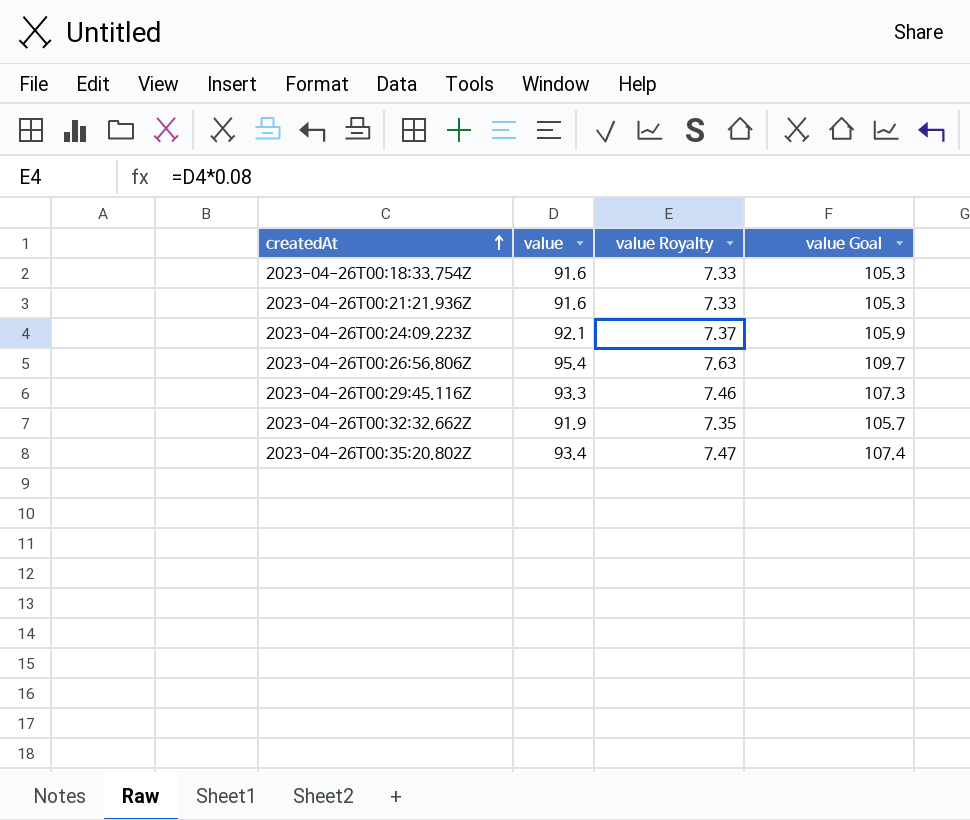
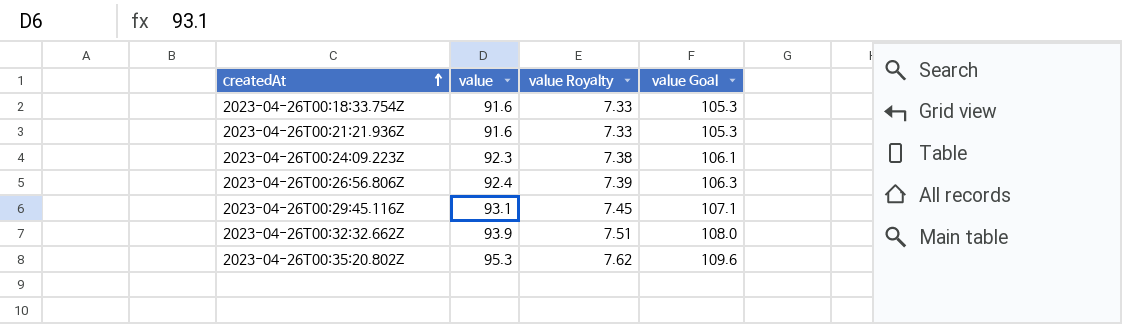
2023-04-26T00:24:09.223Z | value: 92.1 -> 92.3
2023-04-26T00:24:09.223Z | value Royalty: 7.37 -> 7.38
2023-04-26T00:24:09.223Z | value Goal: 105.9 -> 106.1
2023-04-26T00:26:56.806Z | value: 95.4 -> 92.4
2023-04-26T00:26:56.806Z | value Royalty: 7.63 -> 7.39
2023-04-26T00:26:56.806Z | value Goal: 109.7 -> 106.3
2023-04-26T00:29:45.116Z | value: 93.3 -> 93.1
2023-04-26T00:29:45.116Z | value Royalty: 7.46 -> 7.45
2023-04-26T00:29:45.116Z | value Goal: 107.3 -> 107.1
2023-04-26T00:32:32.662Z | value: 91.9 -> 93.9
2023-04-26T00:32:32.662Z | value Royalty: 7.35 -> 7.51
2023-04-26T00:32:32.662Z | value Goal: 105.7 -> 108.0
2023-04-26T00:35:20.802Z | value: 93.4 -> 95.3
2023-04-26T00:35:20.802Z | value Royalty: 7.47 -> 7.62
2023-04-26T00:35:20.802Z | value Goal: 107.4 -> 109.6

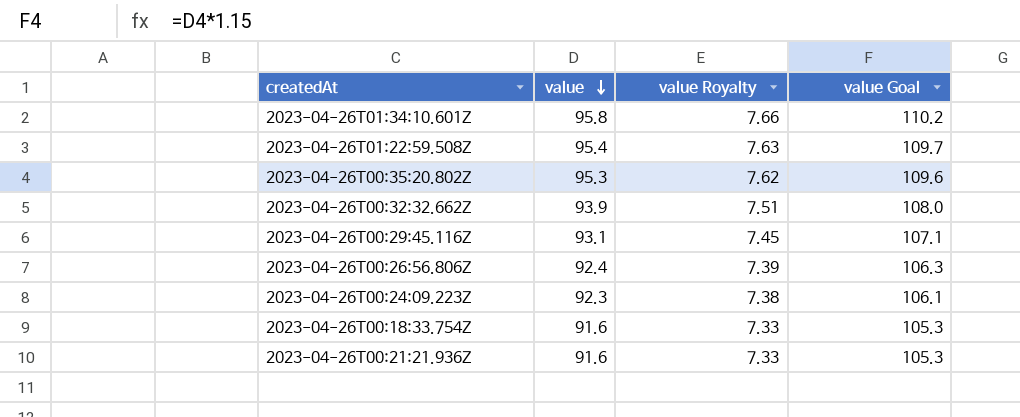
row order: createdAt ascending -> value descending
row 2023-04-26T01:34:10.601Z: none -> 95.8 | 7.66 | 110.2
row 2023-04-26T01:22:59.508Z: none -> 95.4 | 7.63 | 109.7

